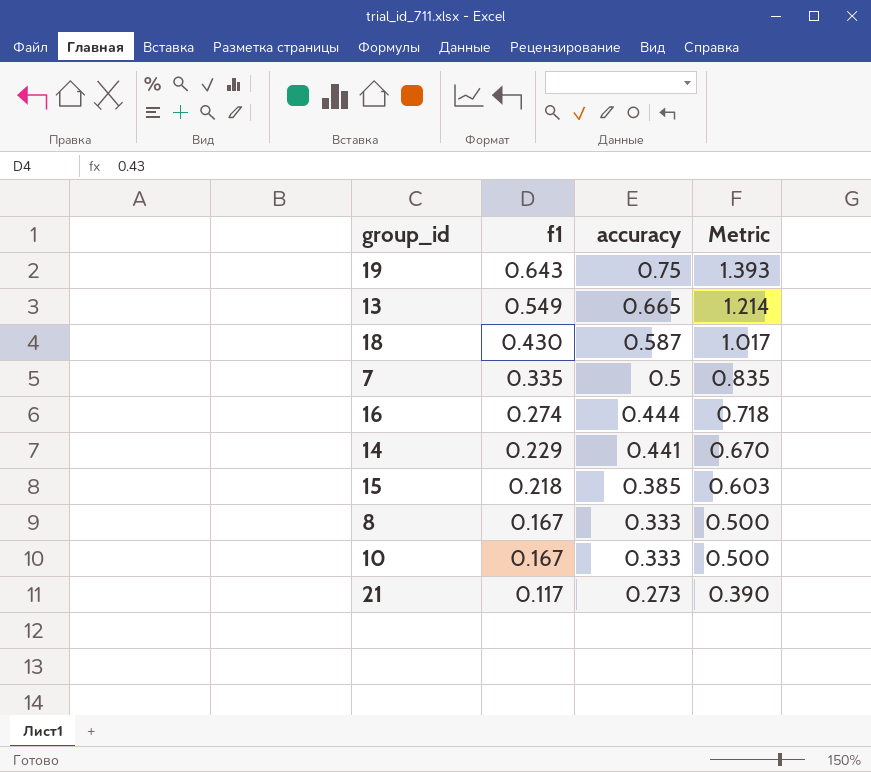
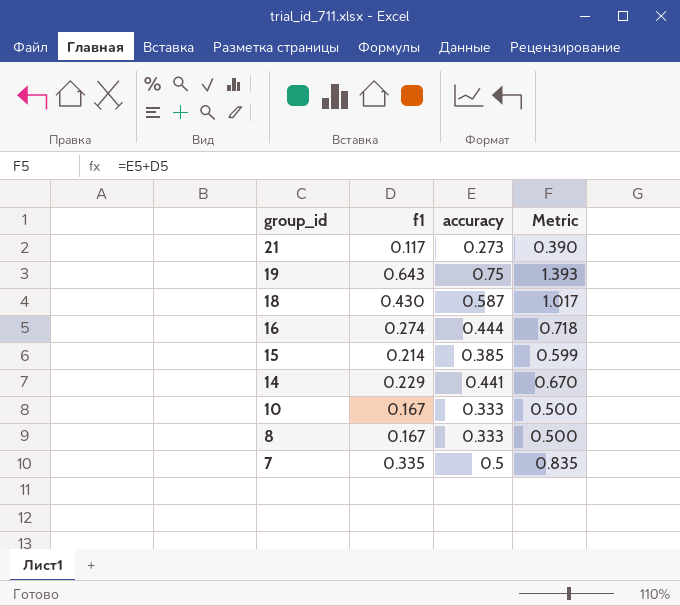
row order: f1 descending -> group_id descending
row 13: 0.549 | 0.665 | 1.214 -> none
15 | f1: 0.218 -> 0.214
15 | Metric: 0.603 -> 0.599

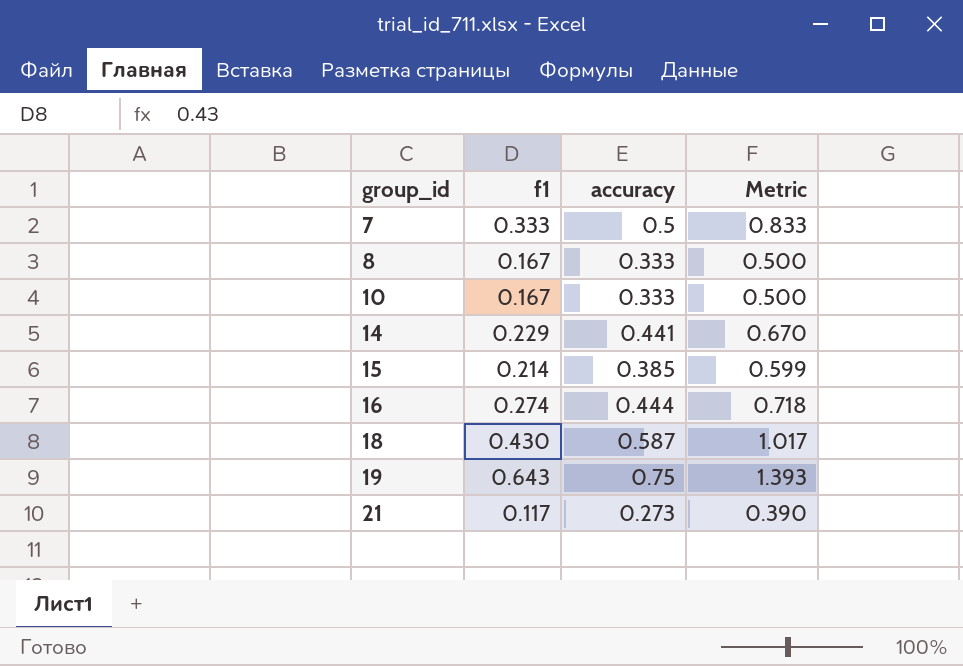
row order: group_id descending -> group_id ascending
7 | f1: 0.335 -> 0.333
7 | Metric: 0.835 -> 0.833

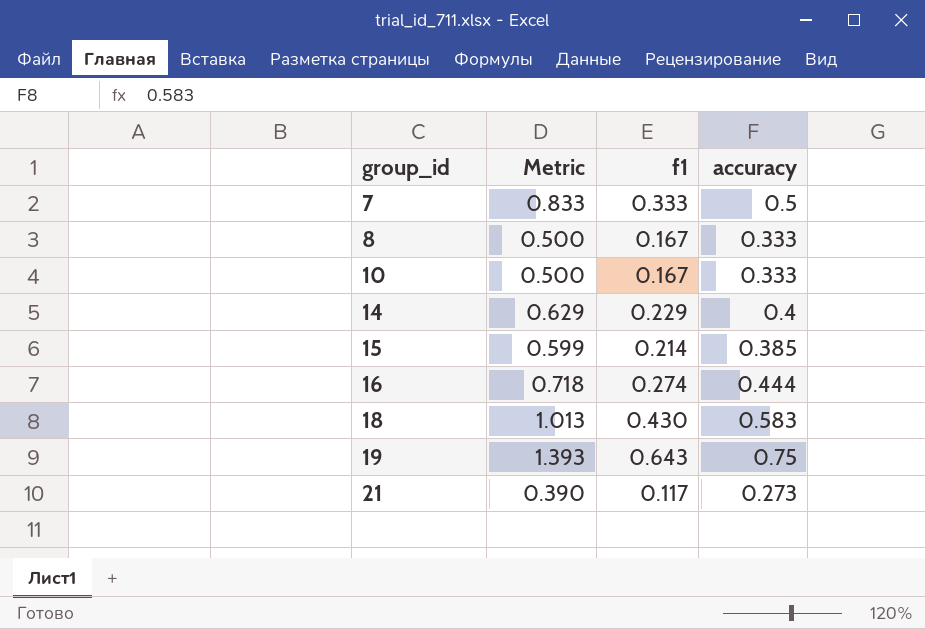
column Metric | position: 4 -> 2
14 | Metric: 0.670 -> 0.629
14 | accuracy: 0.441 -> 0.4
18 | Metric: 1.017 -> 1.013
18 | accuracy: 0.587 -> 0.583

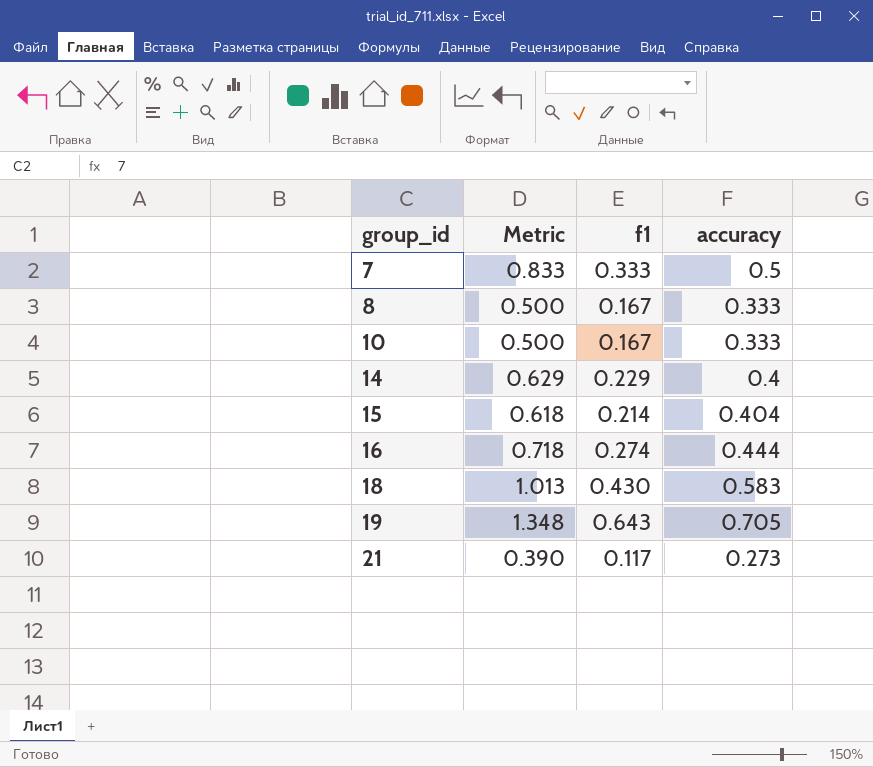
15 | Metric: 0.599 -> 0.618
15 | accuracy: 0.385 -> 0.404
19 | Metric: 1.393 -> 1.348
19 | accuracy: 0.75 -> 0.705

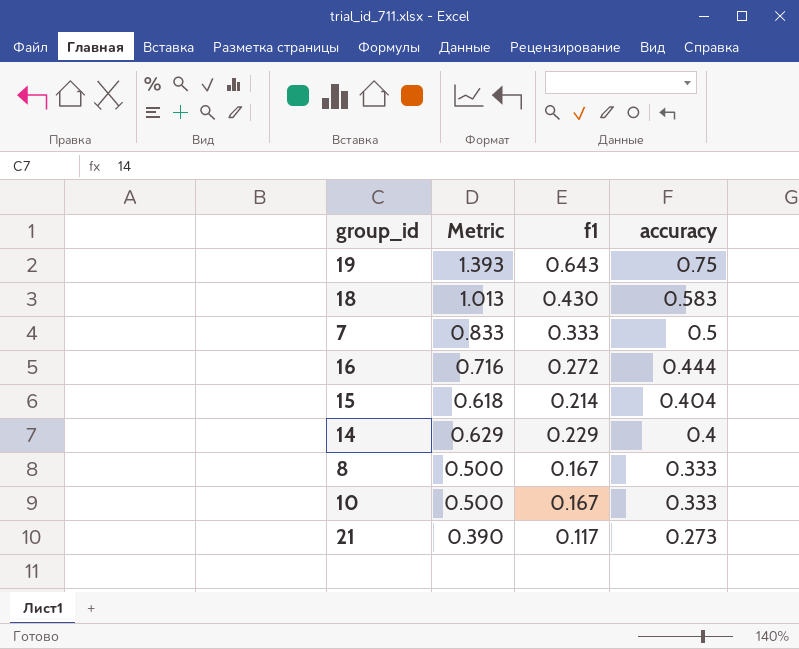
row order: group_id ascending -> accuracy descending
19 | Metric: 1.348 -> 1.393
19 | accuracy: 0.705 -> 0.75
16 | Metric: 0.718 -> 0.716
16 | f1: 0.274 -> 0.272

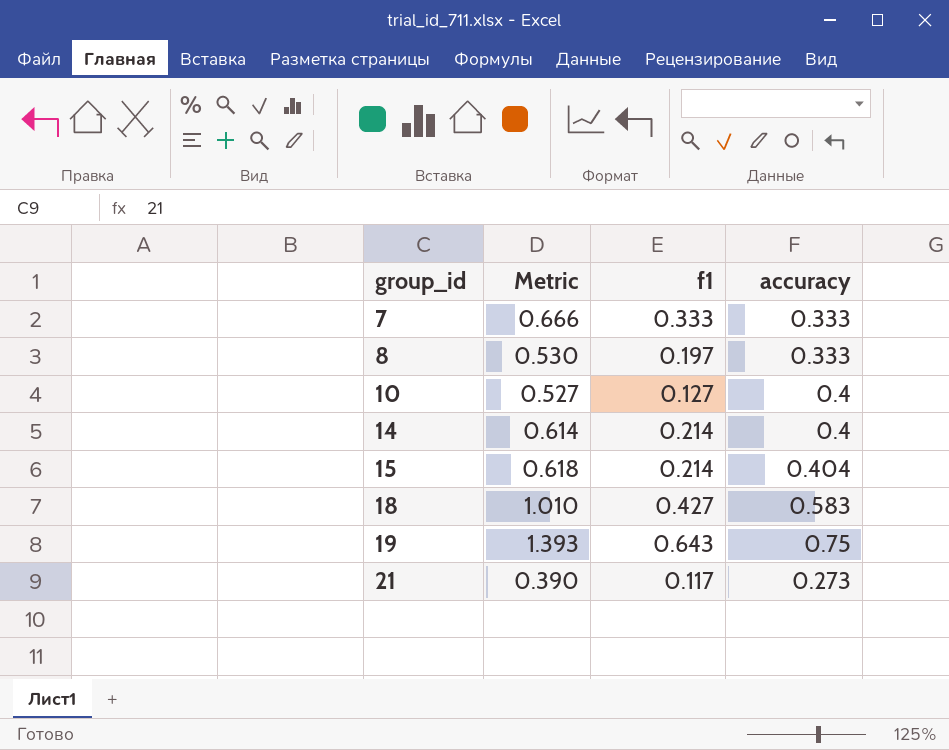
row order: accuracy descending -> group_id ascending
row 16: 0.716 | 0.272 | 0.444 -> none
7 | Metric: 0.833 -> 0.666
7 | accuracy: 0.5 -> 0.333
8 | Metric: 0.500 -> 0.530
8 | f1: 0.167 -> 0.197
10 | Metric: 0.500 -> 0.527
10 | f1: 0.167 -> 0.127
10 | accuracy: 0.333 -> 0.4
14 | Metric: 0.629 -> 0.614
14 | f1: 0.229 -> 0.214
18 | Metric: 1.013 -> 1.010
18 | f1: 0.430 -> 0.427

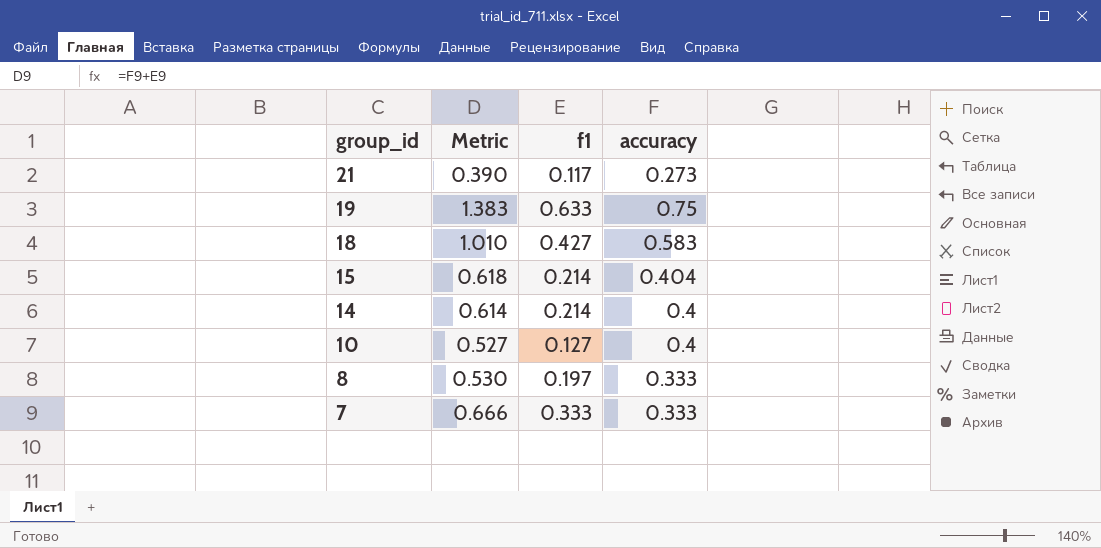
row order: group_id ascending -> group_id descending
19 | Metric: 1.393 -> 1.383
19 | f1: 0.643 -> 0.633

